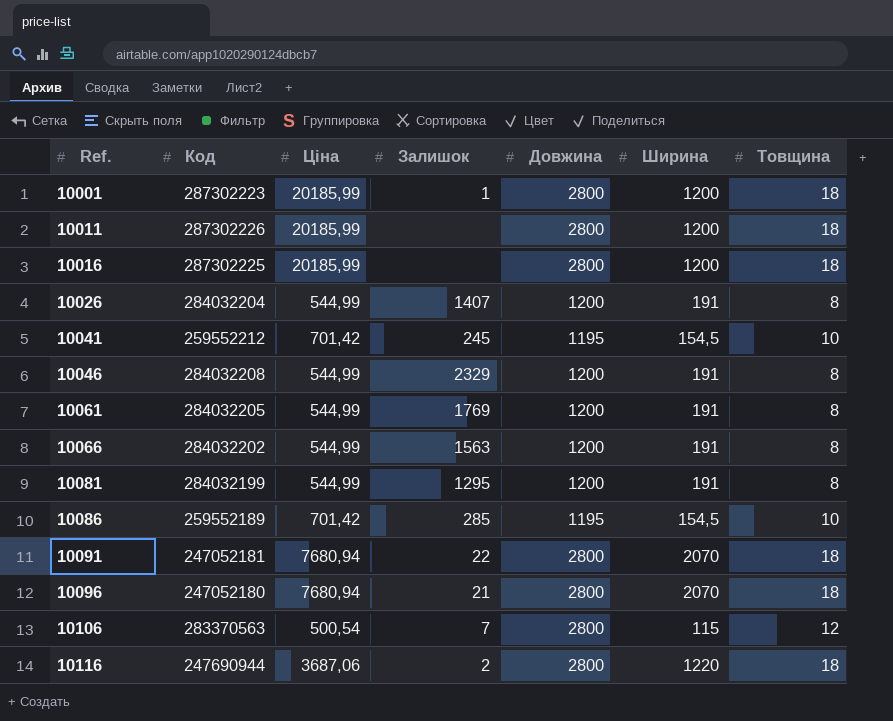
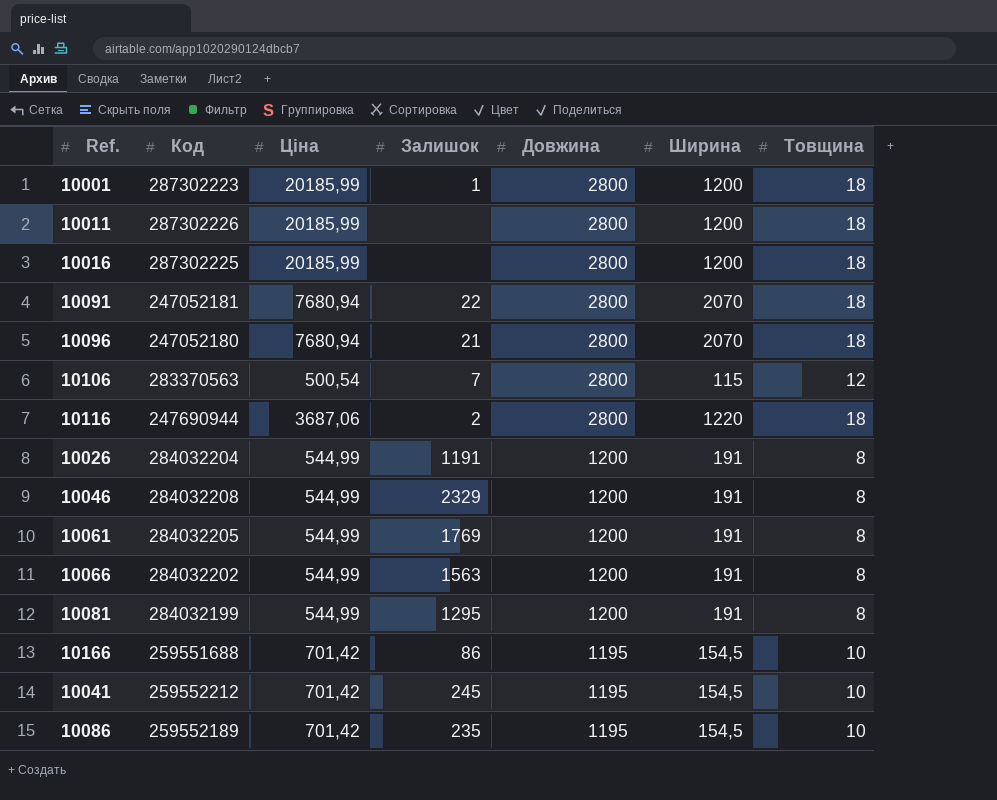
row order: Ref. ascending -> Довжина descending
10026 | Залишок: 1407 -> 1191
row 10166: none -> 259551688 | 701,42 | 86 | 1195 | 154,5 | 10
10086 | Залишок: 285 -> 235

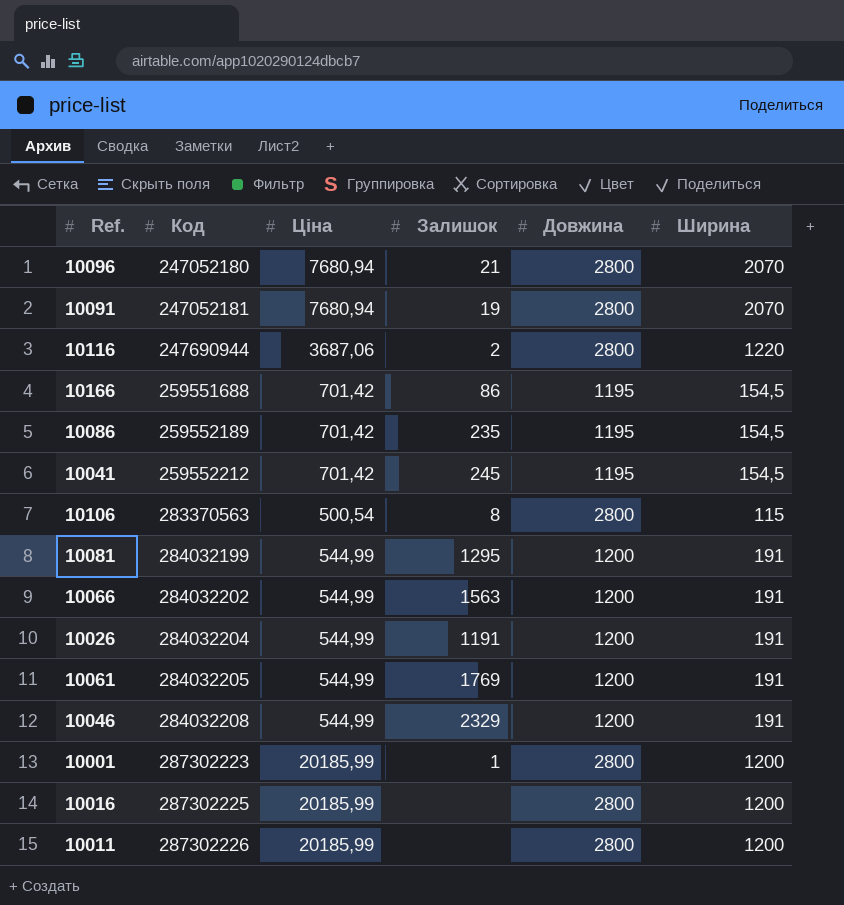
row order: Довжина descending -> Код ascending
column Товщина | position: 7 -> none
10091 | Залишок: 22 -> 19
10106 | Залишок: 7 -> 8

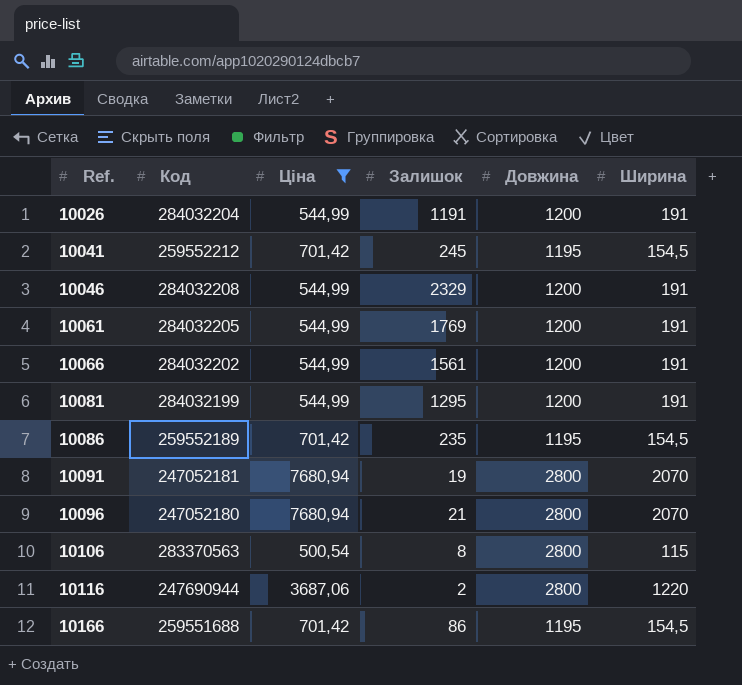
filter: none -> Ціна != 20185,99
row order: Код ascending -> Ref. ascending
10066 | Залишок: 1563 -> 1561

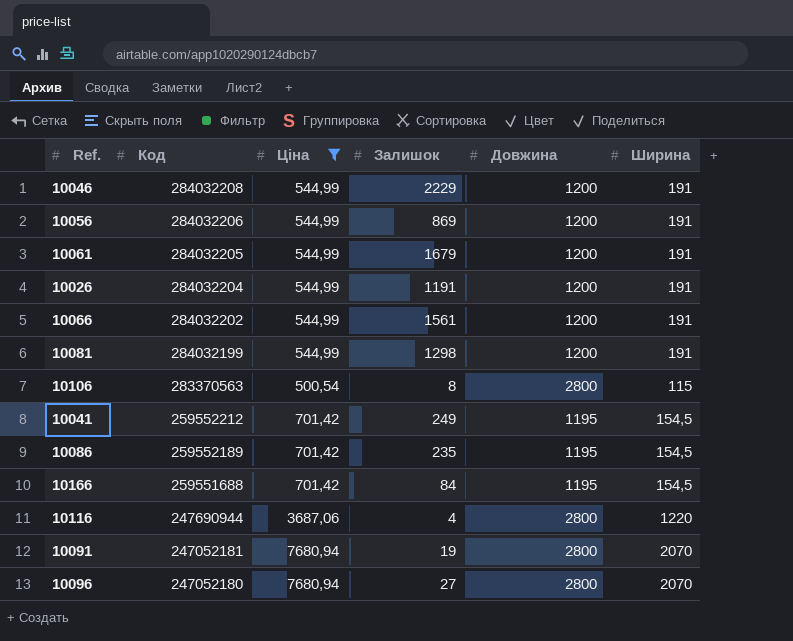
row order: Ref. ascending -> Код descending
10046 | Залишок: 2329 -> 2229
row 10056: none -> 284032206 | 544,99 | 869 | 1200 | 191
10061 | Залишок: 1769 -> 1679
10081 | Залишок: 1295 -> 1298
10041 | Залишок: 245 -> 249
10166 | Залишок: 86 -> 84
10116 | Залишок: 2 -> 4
10096 | Залишок: 21 -> 27

